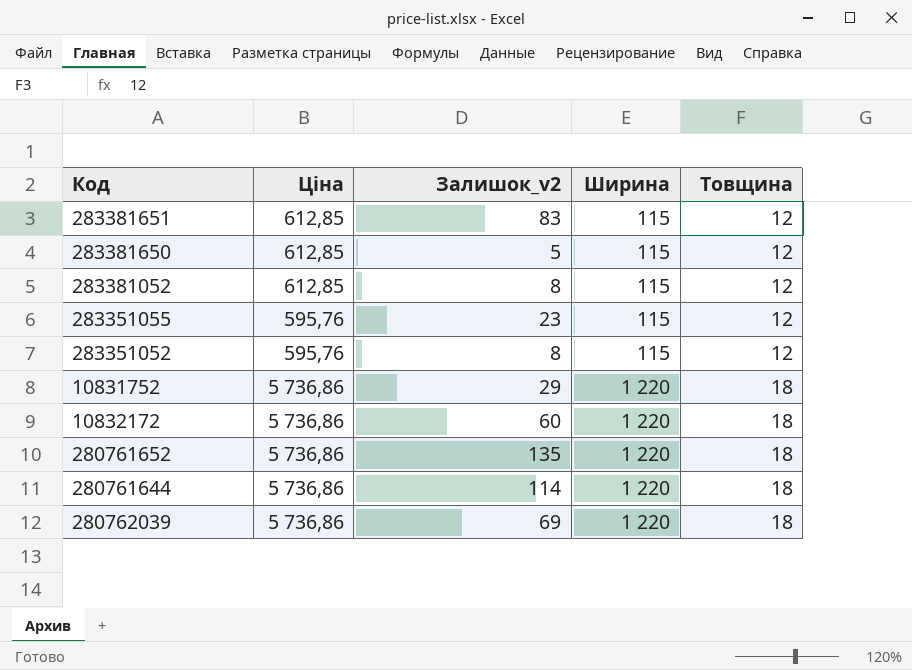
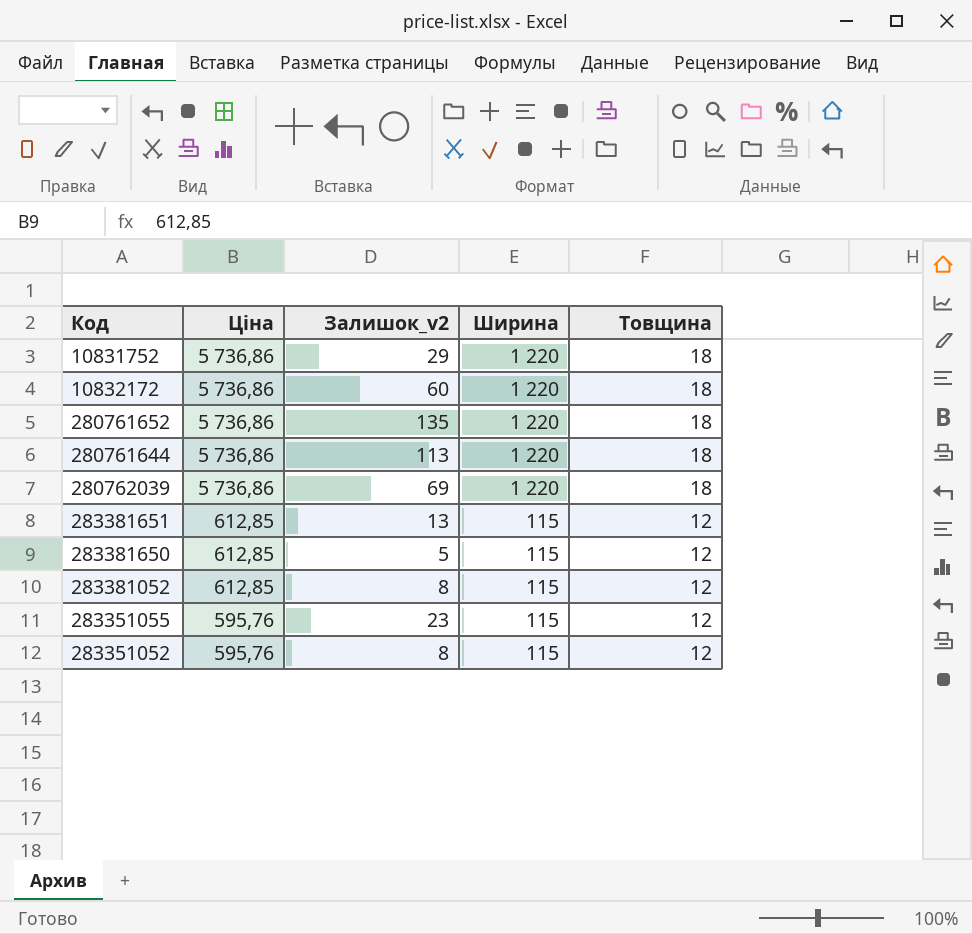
row order: Ширина ascending -> Ціна descending
280761644 | Залишок_v2: 114 -> 113
283381651 | Залишок_v2: 83 -> 13

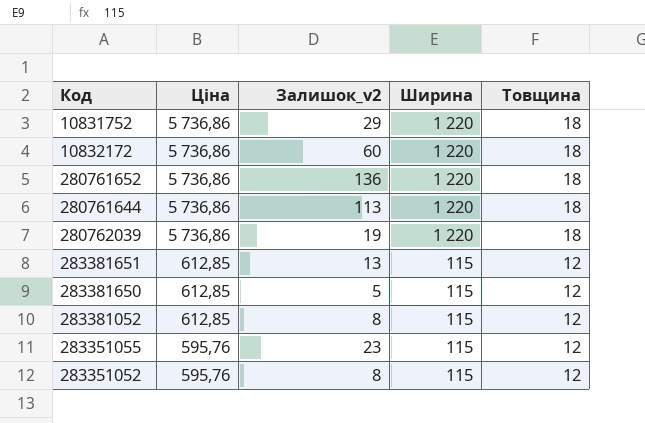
280761652 | Залишок_v2: 135 -> 136
280762039 | Залишок_v2: 69 -> 19

